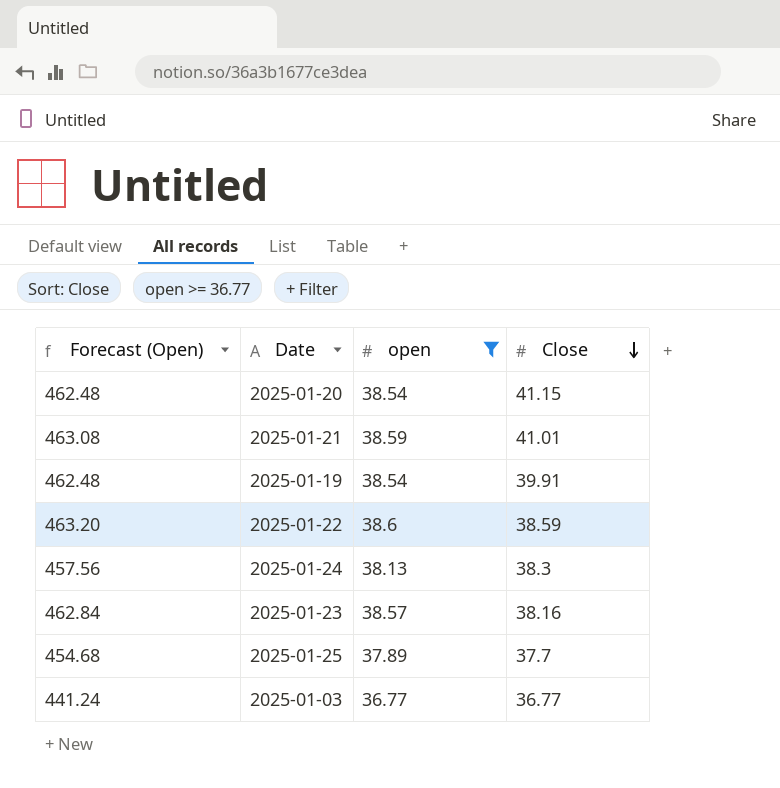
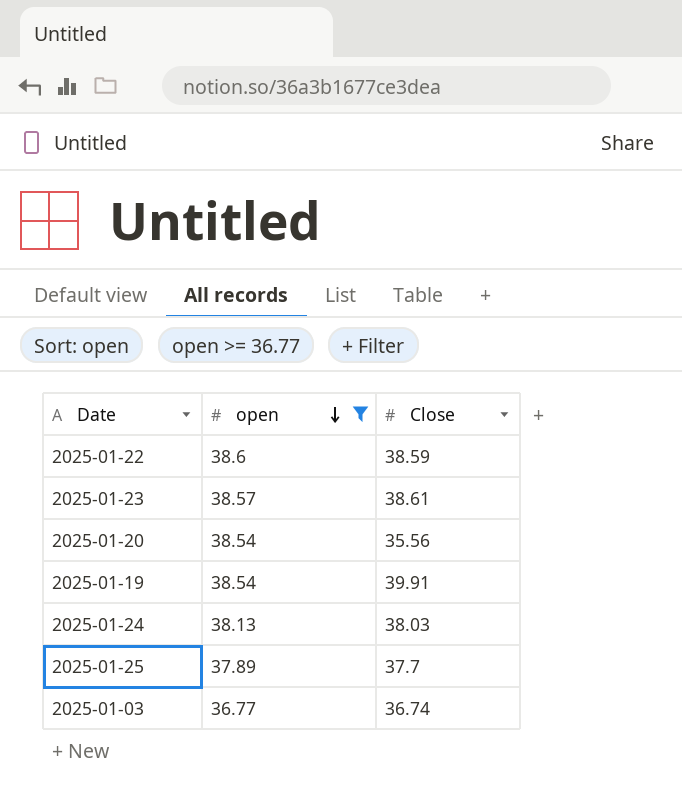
row order: Close descending -> open descending
column Forecast (Open) | formula: [open] * 12 -> none
row 2025-01-21: 463.08 | 38.59 | 41.01 -> none
2025-01-23 | Close: 38.16 -> 38.61
2025-01-20 | Close: 41.15 -> 35.56
2025-01-24 | Close: 38.3 -> 38.03
2025-01-03 | Close: 36.77 -> 36.74

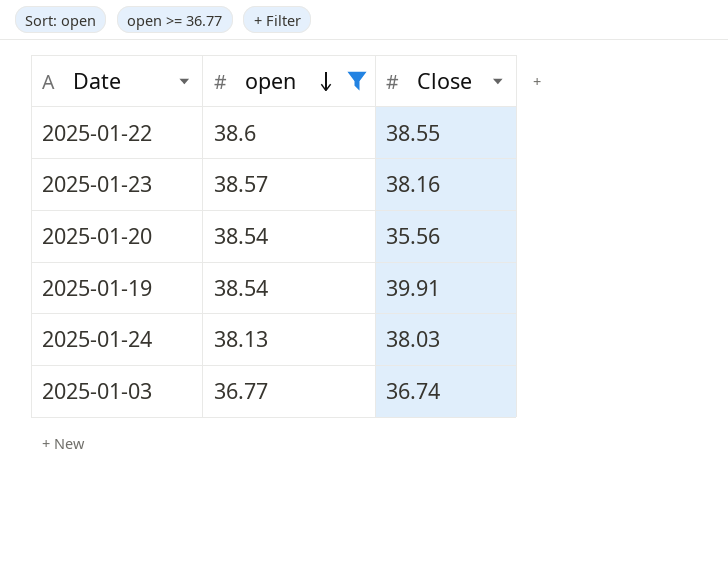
row 2025-01-25: 37.89 | 37.7 -> none
2025-01-22 | Close: 38.59 -> 38.55
2025-01-23 | Close: 38.61 -> 38.16

